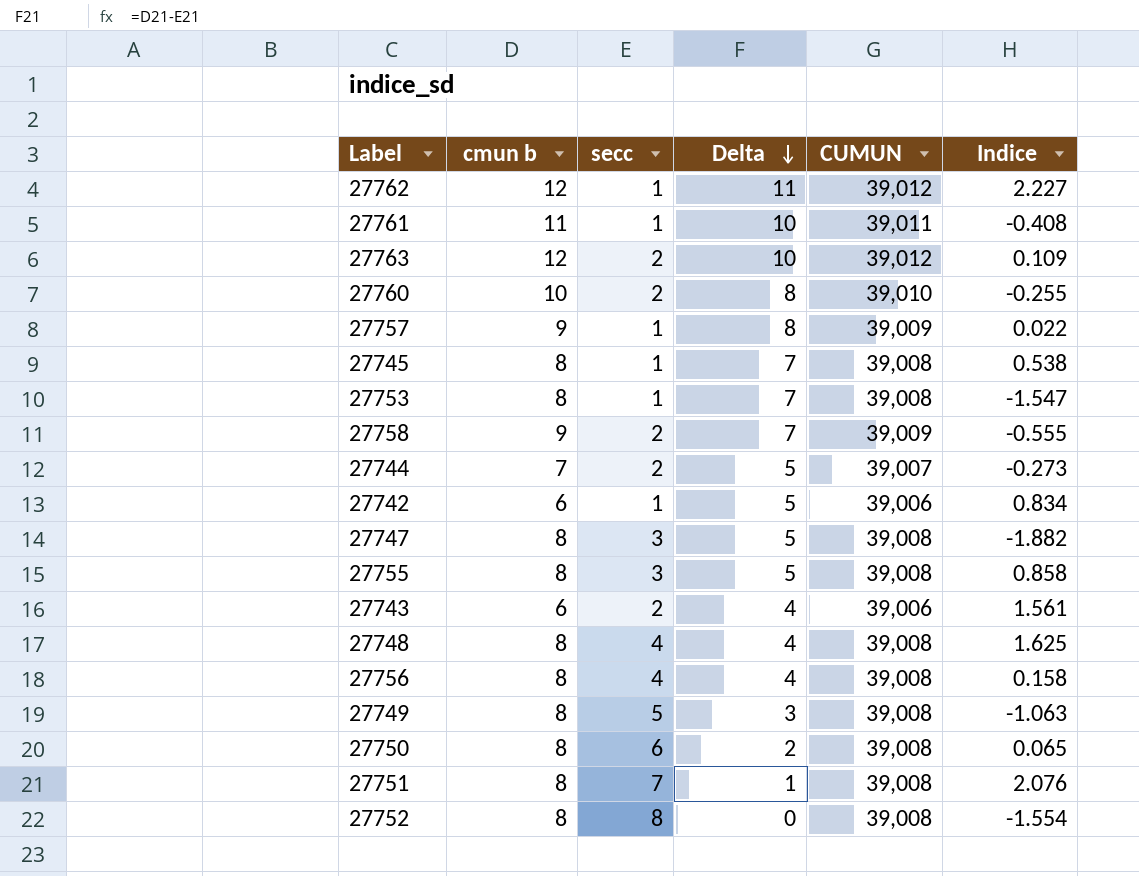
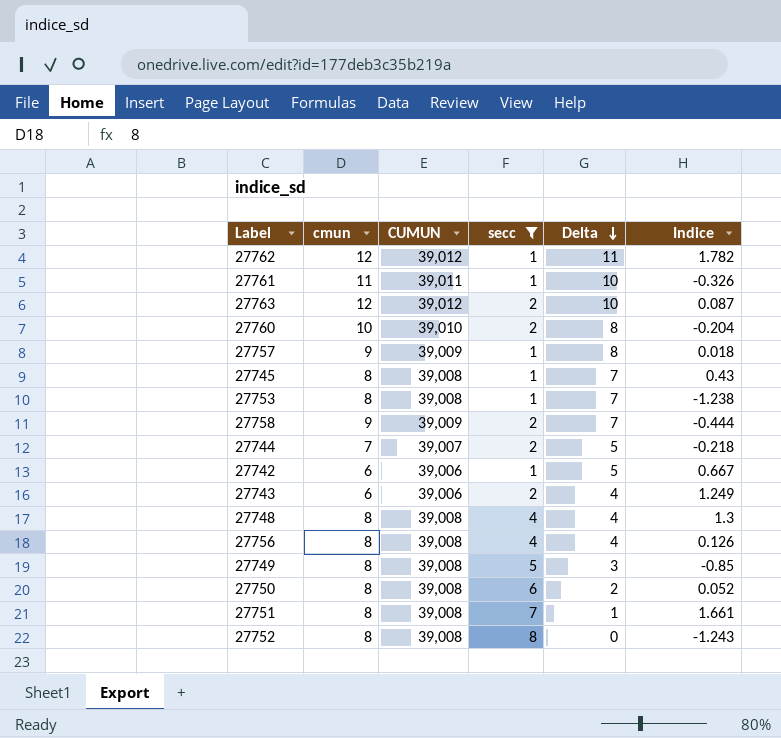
filter: none -> secc != 3
column name: cmun b -> cmun
column CUMUN | position: 5 -> 3
27762 | Indice: 2.227 -> 1.782
27761 | Indice: -0.408 -> -0.326
27763 | Indice: 0.109 -> 0.087
27760 | Indice: -0.255 -> -0.204
27757 | Indice: 0.022 -> 0.018
27745 | Indice: 0.538 -> 0.43
27753 | Indice: -1.547 -> -1.238
27758 | Indice: -0.555 -> -0.444
27744 | Indice: -0.273 -> -0.218
27742 | Indice: 0.834 -> 0.667
27743 | Indice: 1.561 -> 1.249
27748 | Indice: 1.625 -> 1.3
27756 | Indice: 0.158 -> 0.126
27749 | Indice: -1.063 -> -0.85
27750 | Indice: 0.065 -> 0.052
27751 | Indice: 2.076 -> 1.661
27752 | Indice: -1.554 -> -1.243

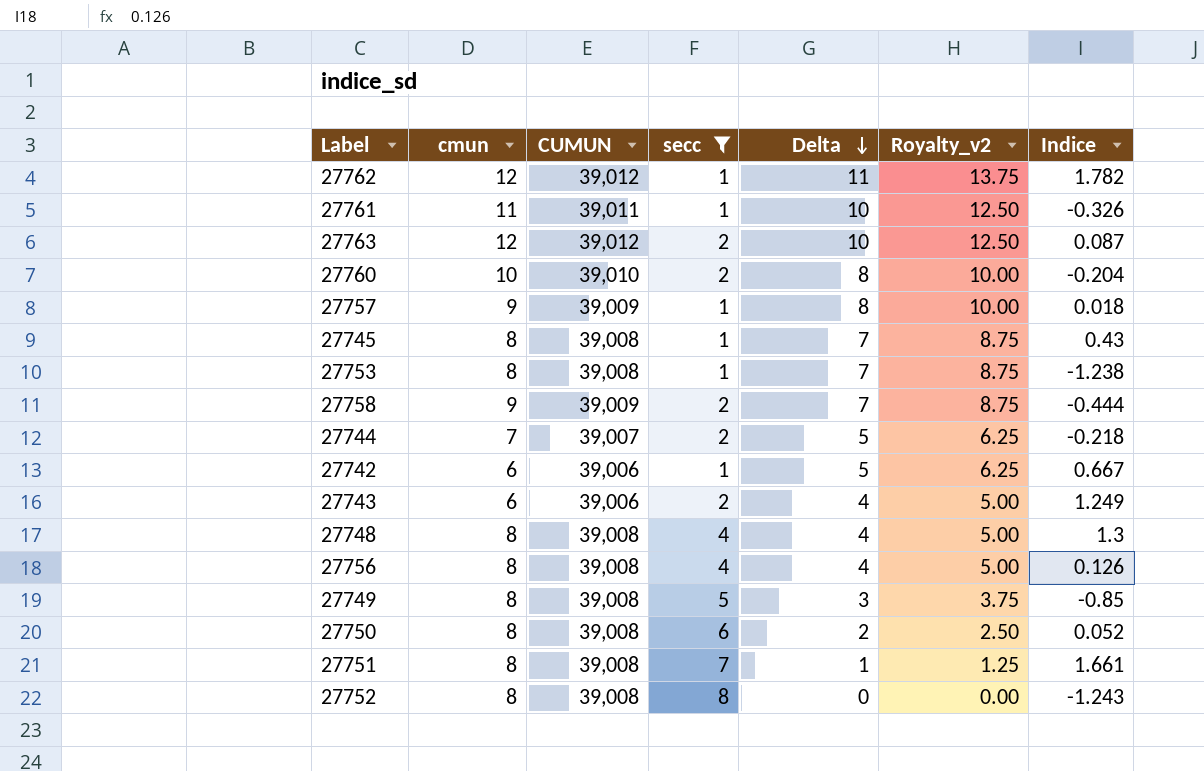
column Royalty_v2 | formula: none -> [Delta] * 1.25

